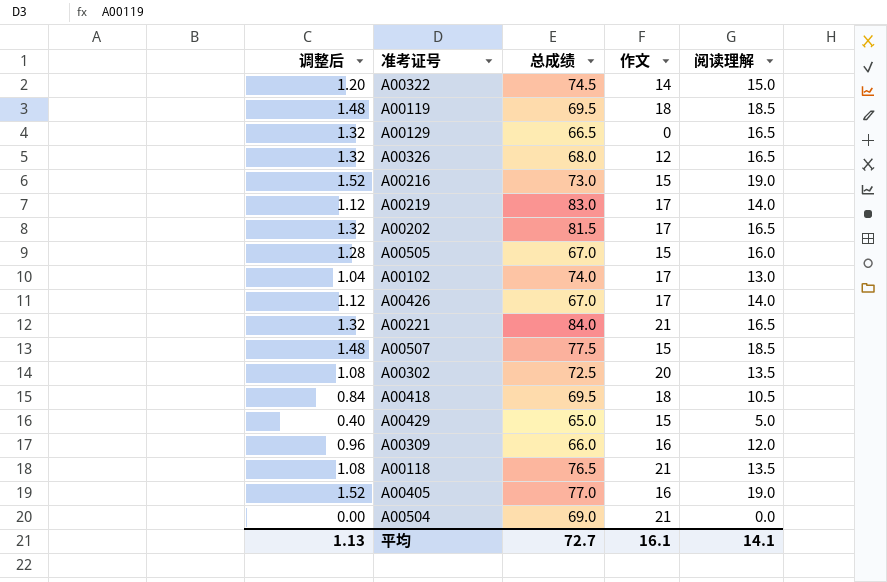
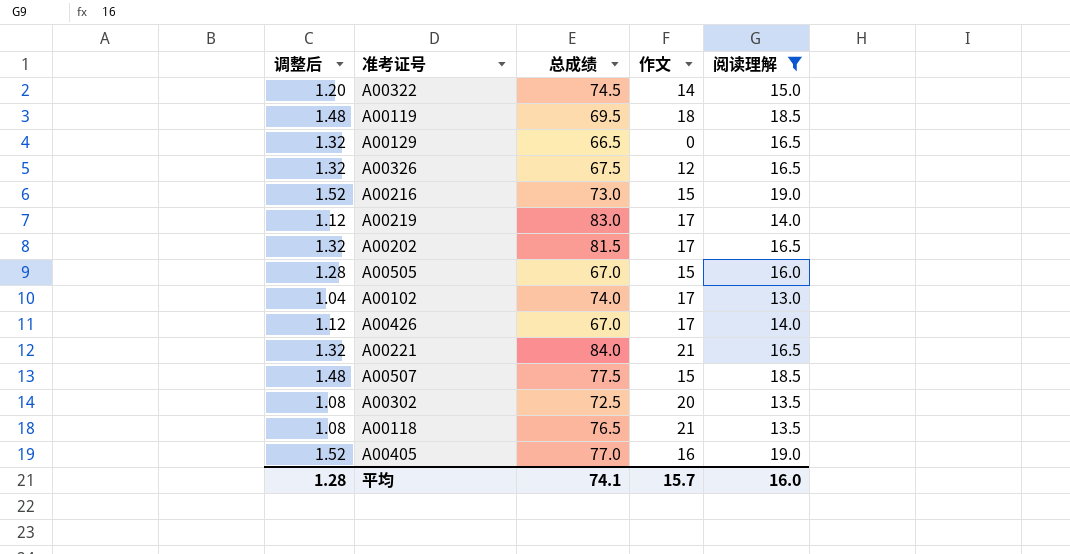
filter: none -> 阅读理解 >= 13.0
A00326 | 总成绩: 68.0 -> 67.5
平均 | 调整后: 1.13 -> 1.28
平均 | 总成绩: 72.7 -> 74.1
平均 | 作文: 16.1 -> 15.7
平均 | 阅读理解: 14.1 -> 16.0

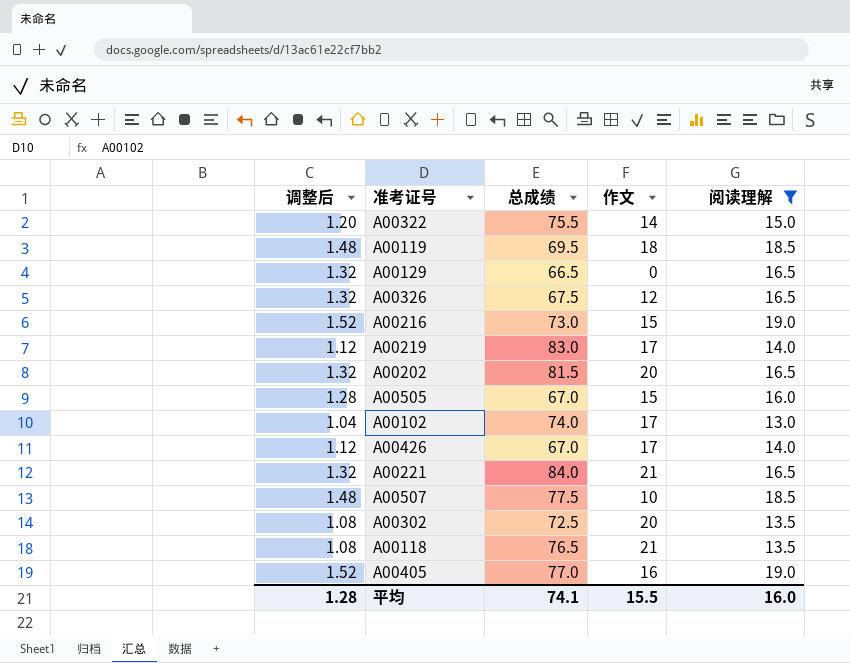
A00322 | 总成绩: 74.5 -> 75.5
A00202 | 作文: 17 -> 20
A00507 | 作文: 15 -> 10
平均 | 作文: 15.7 -> 15.5

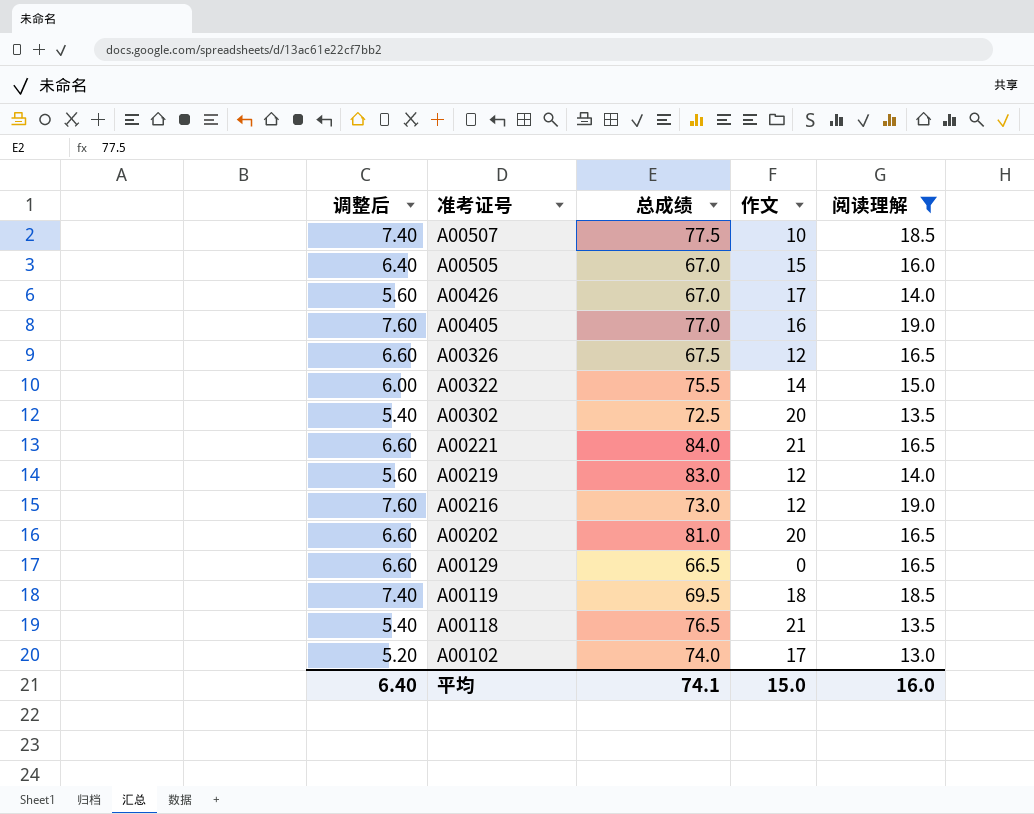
row order: none -> 准考证号 descending
column 调整后 | formula: [阅读理解] * 0.08 -> [阅读理解] * 0.4
A00219 | 作文: 17 -> 12
A00216 | 作文: 15 -> 12
A00202 | 总成绩: 81.5 -> 81.0
平均 | 调整后: 1.28 -> 6.40
平均 | 作文: 15.5 -> 15.0

